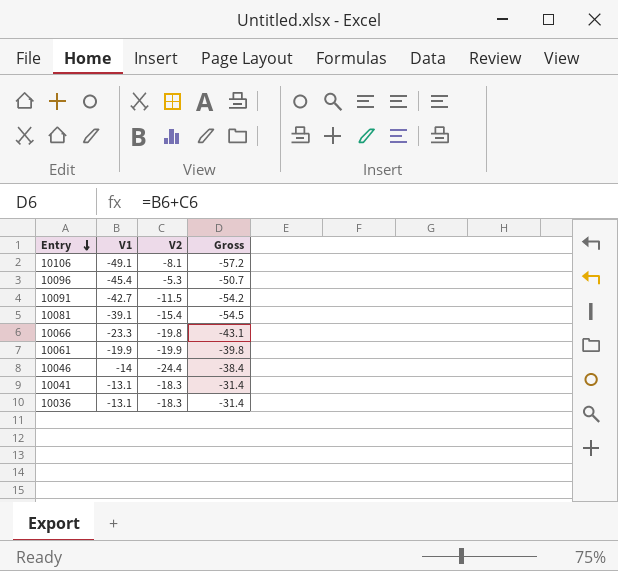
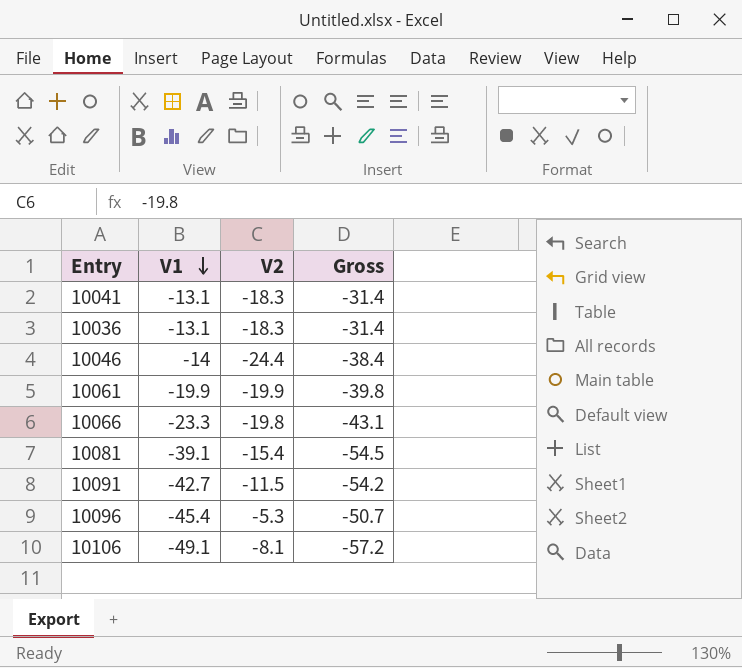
row order: Entry descending -> V1 descending

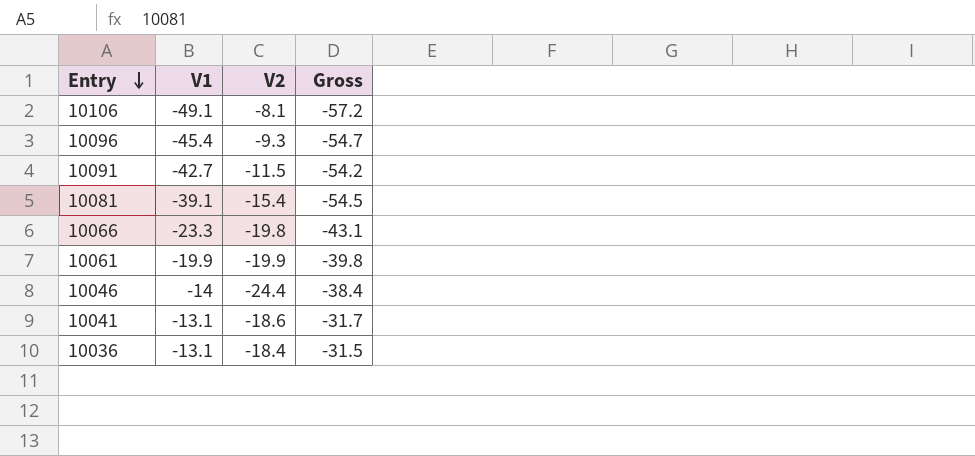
row order: V1 descending -> Entry descending
10096 | V2: -5.3 -> -9.3
10096 | Gross: -50.7 -> -54.7
10041 | V2: -18.3 -> -18.6
10041 | Gross: -31.4 -> -31.7
10036 | V2: -18.3 -> -18.4
10036 | Gross: -31.4 -> -31.5

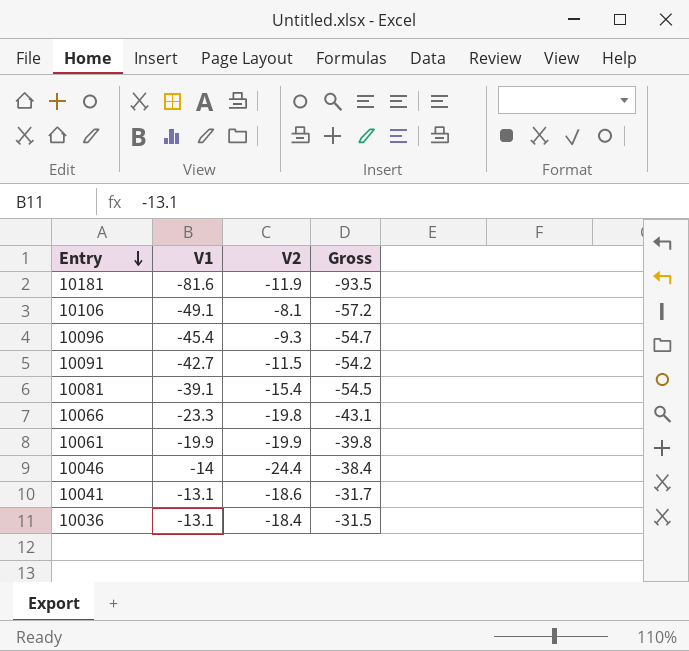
row 10181: none -> -81.6 | -11.9 | -93.5

